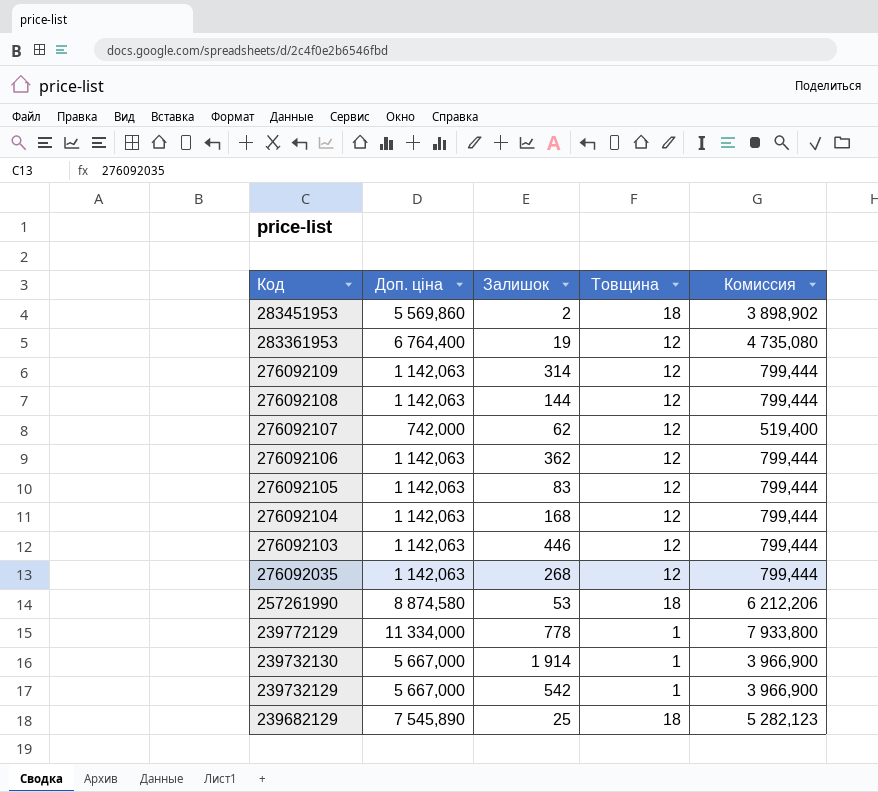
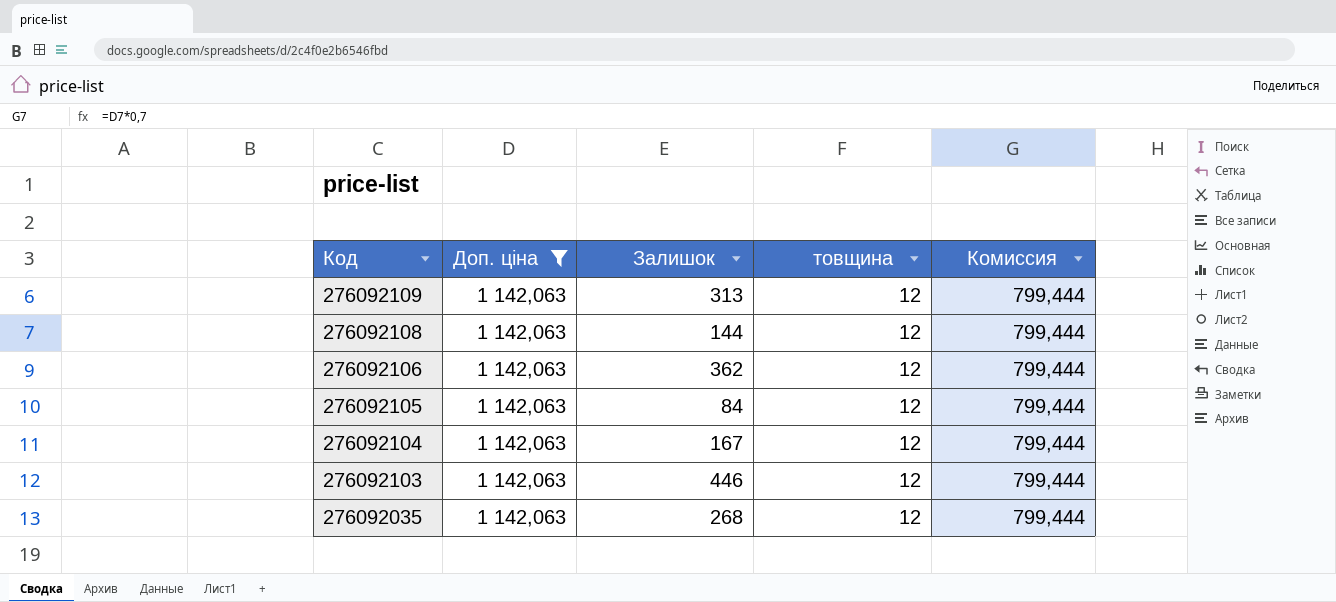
filter: none -> Доп. ціна = 1 142,063
column name: Товщина -> товщина
276092109 | Залишок: 314 -> 313
276092105 | Залишок: 83 -> 84
276092104 | Залишок: 168 -> 167

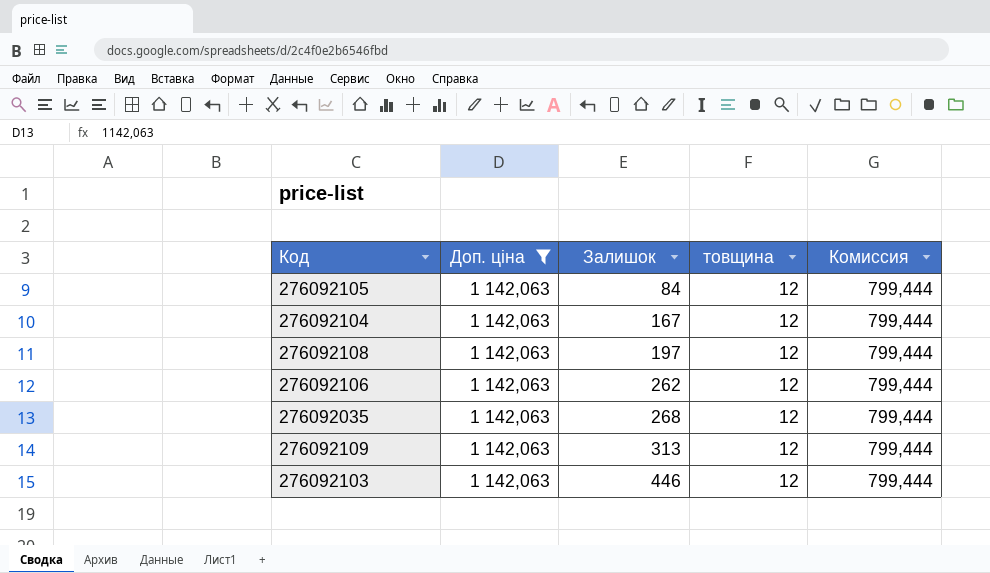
row order: Код descending -> Залишок ascending
276092108 | Залишок: 144 -> 197
276092106 | Залишок: 362 -> 262

